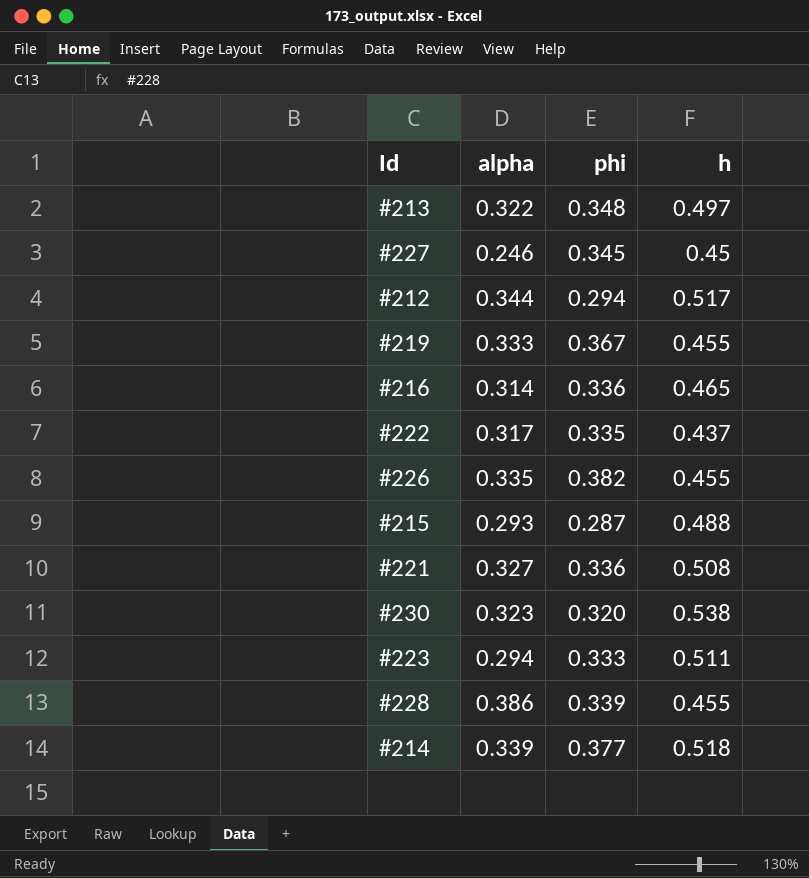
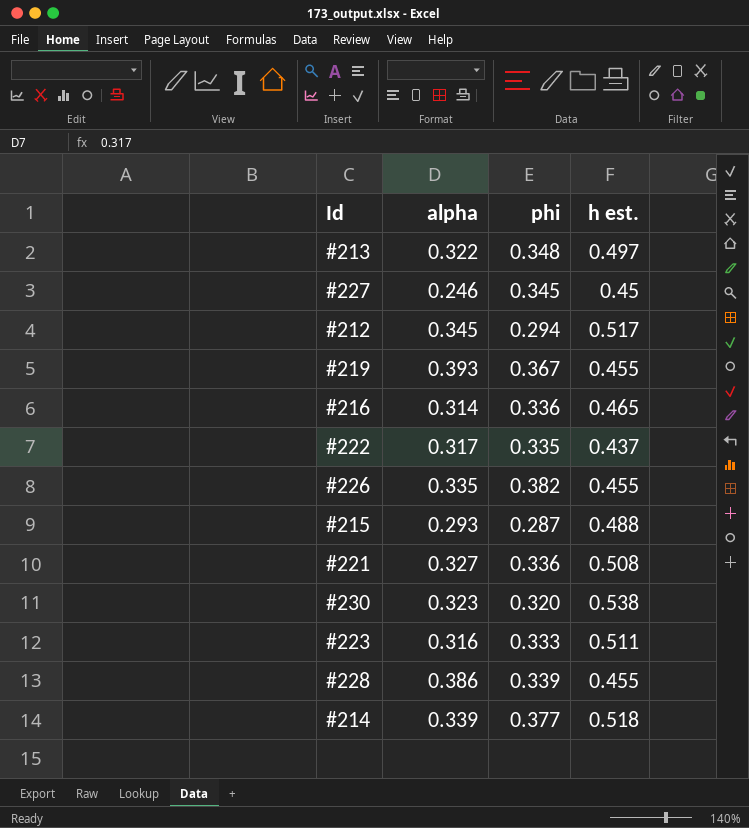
column name: h -> h est.
#212 | alpha: 0.344 -> 0.345
#219 | alpha: 0.333 -> 0.393
#223 | alpha: 0.294 -> 0.316

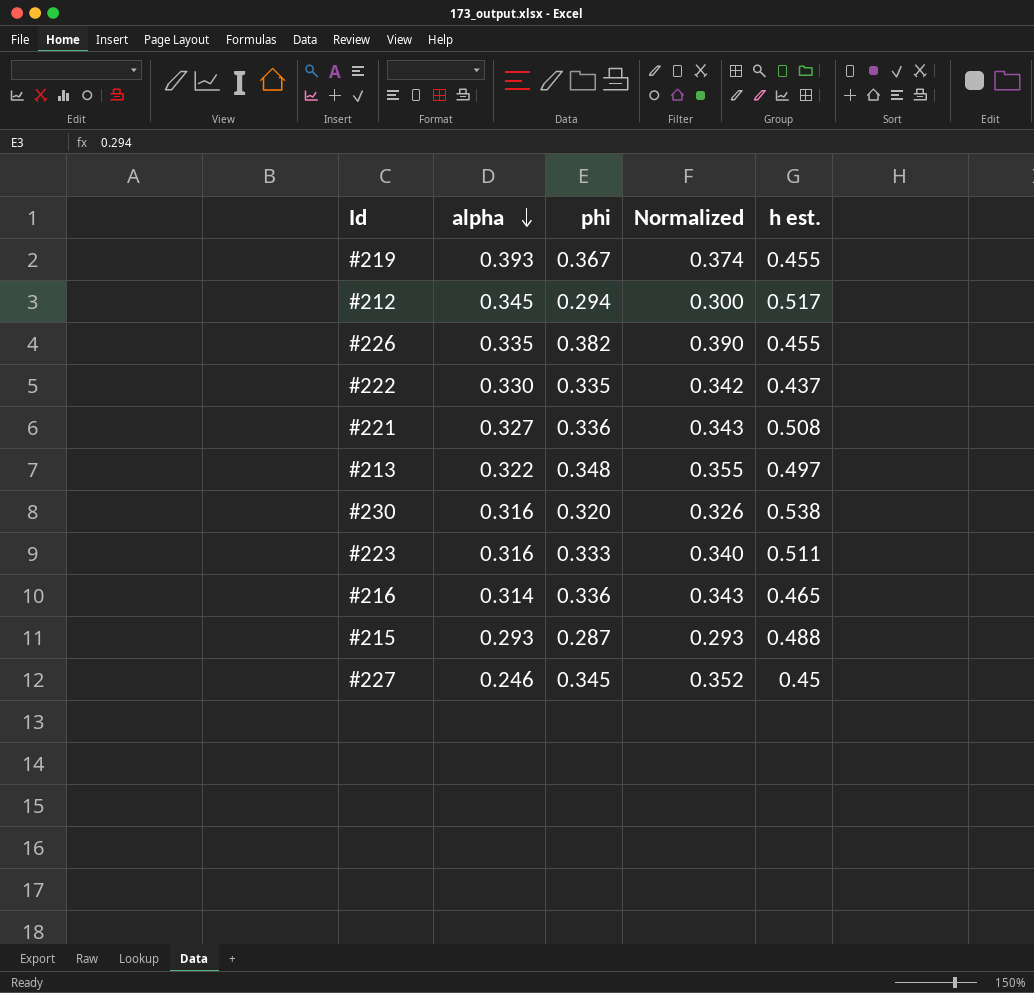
row order: none -> alpha descending
column Normalized | formula: none -> [phi] * 1.02
row #228: 0.386 | 0.339 | 0.455 -> none
row #214: 0.339 | 0.377 | 0.518 -> none
#222 | alpha: 0.317 -> 0.330
#230 | alpha: 0.323 -> 0.316

